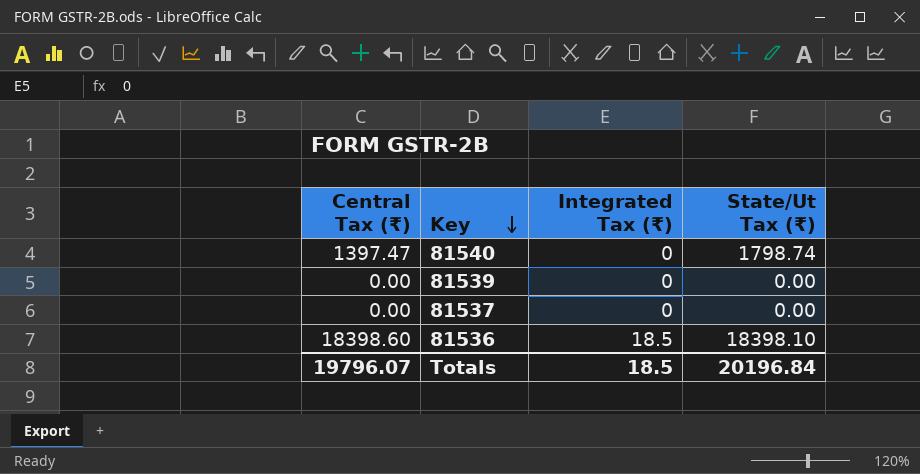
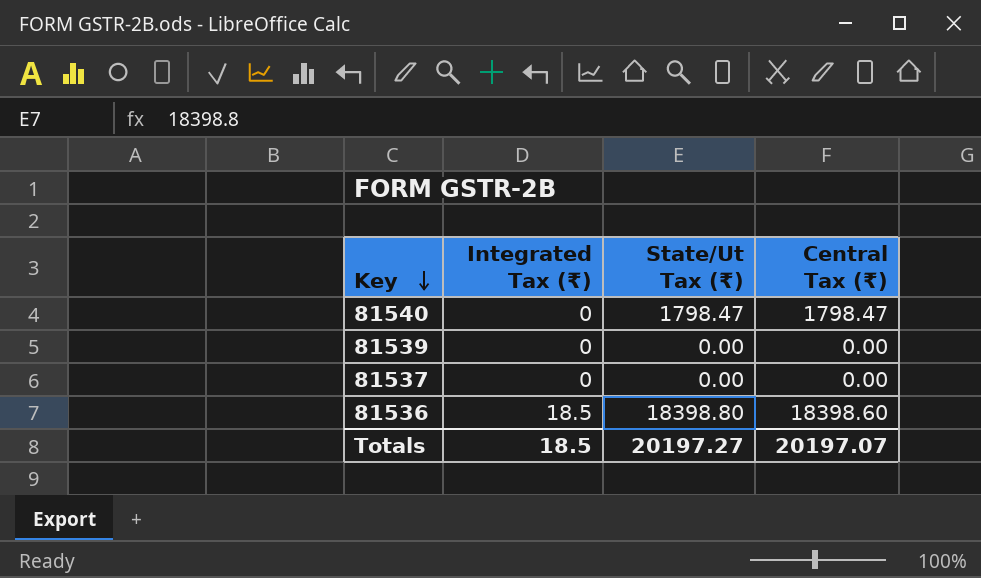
column Central Tax (₹) | position: 1 -> 4
81540 | State/Ut Tax (₹): 1798.74 -> 1798.47
81540 | Central Tax (₹): 1397.47 -> 1798.47
81536 | State/Ut Tax (₹): 18398.10 -> 18398.80
Totals | State/Ut Tax (₹): 20196.84 -> 20197.27
Totals | Central Tax (₹): 19796.07 -> 20197.07

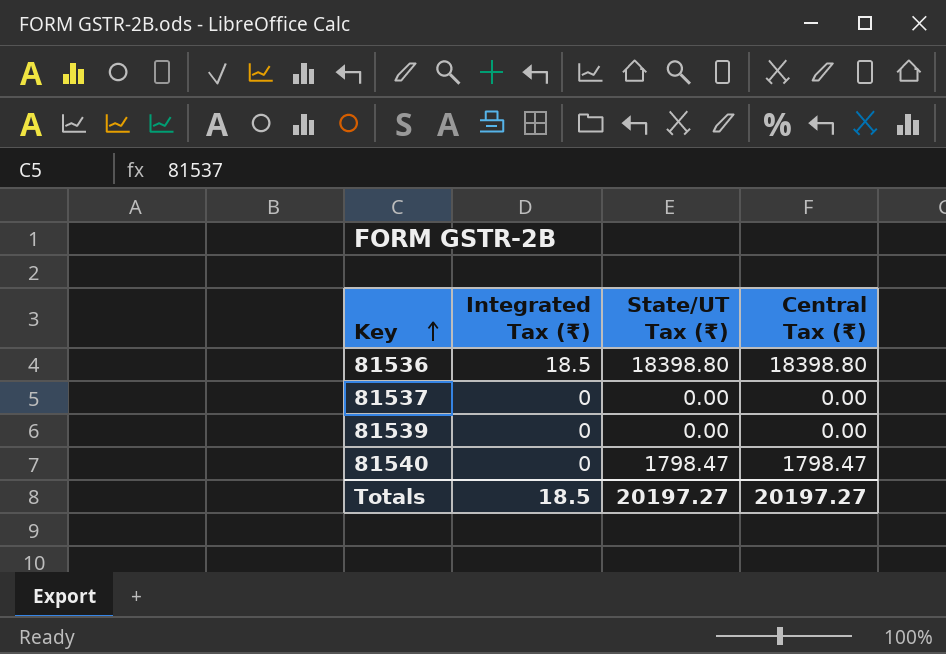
row order: Key descending -> Key ascending
column name: State/Ut Tax (₹) -> State/UT Tax (₹)
81536 | Central Tax (₹): 18398.60 -> 18398.80
Totals | Central Tax (₹): 20197.07 -> 20197.27

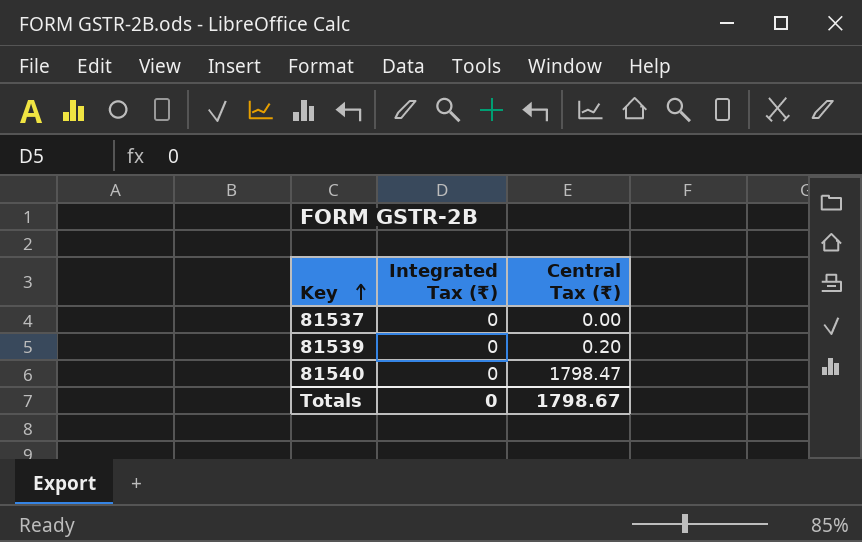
column State/UT Tax (₹) | position: 3 -> none
row 81536: 18.5 | 18398.80 | 18398.80 -> none
81539 | Central Tax (₹): 0.00 -> 0.20
Totals | Integrated Tax (₹): 18.5 -> 0
Totals | Central Tax (₹): 20197.27 -> 1798.67

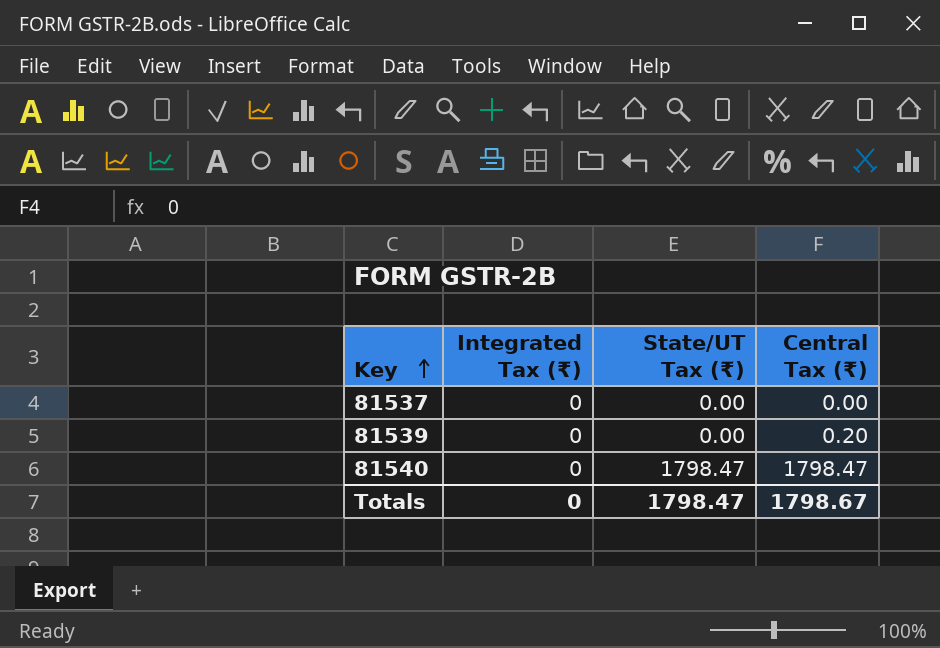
column State/UT Tax (₹) | position: none -> 3

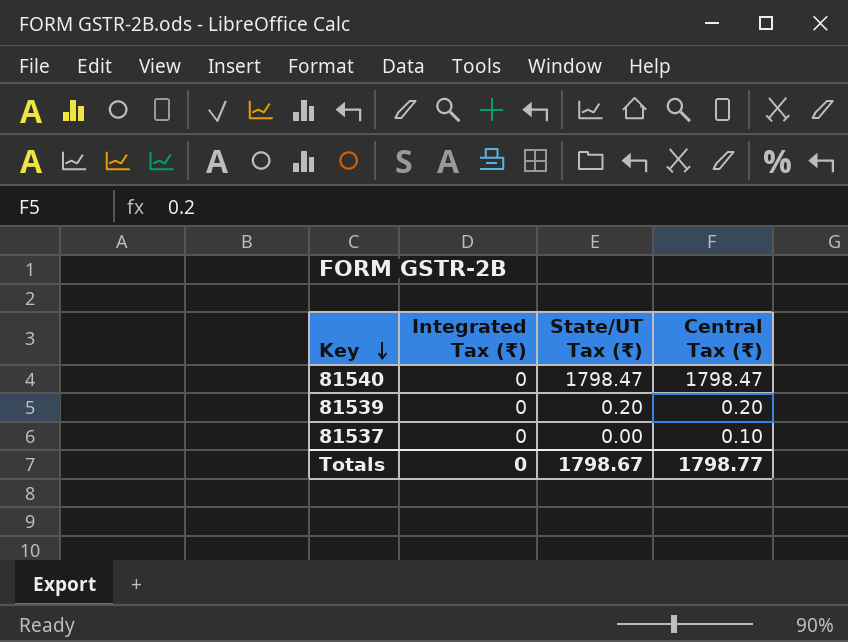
row order: Key ascending -> Key descending
81539 | State/UT Tax (₹): 0.00 -> 0.20
81537 | Central Tax (₹): 0.00 -> 0.10
Totals | State/UT Tax (₹): 1798.47 -> 1798.67
Totals | Central Tax (₹): 1798.67 -> 1798.77

